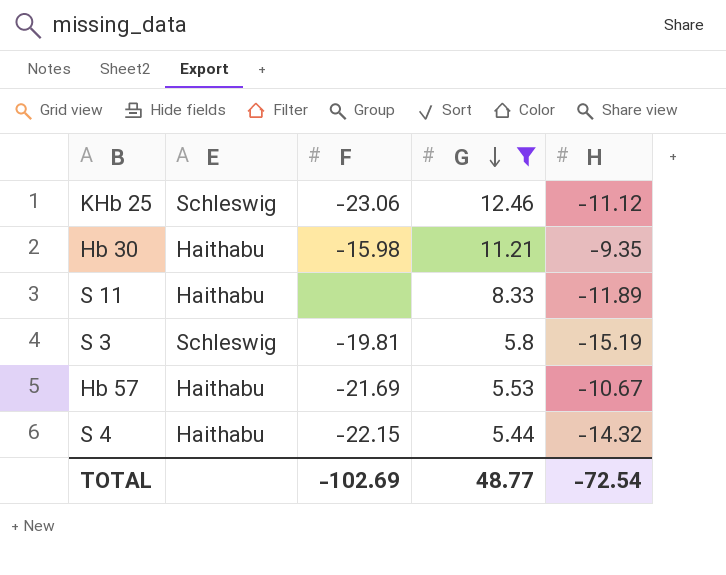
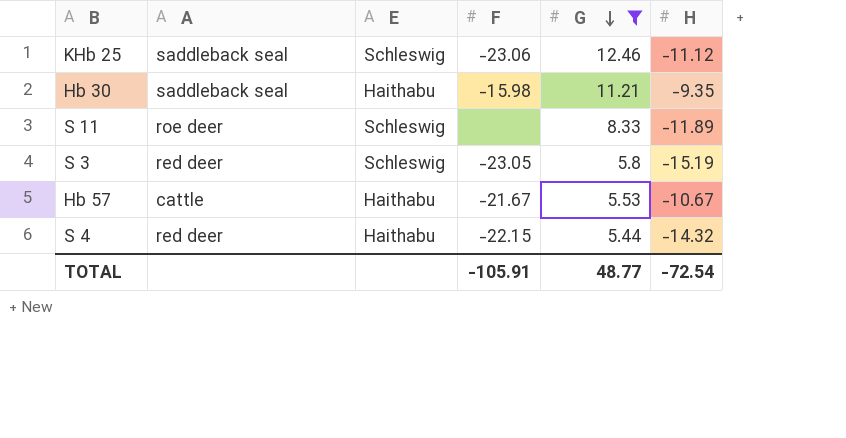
column A | position: none -> 2
S 11 | E: Haithabu -> Schleswig
S 3 | F: -19.81 -> -23.05
Hb 57 | F: -21.69 -> -21.67
TOTAL | F: -102.69 -> -105.91

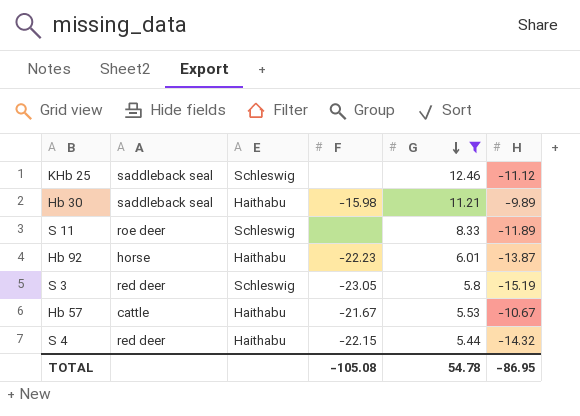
KHb 25 | F: -23.06 -> none
Hb 30 | H: -9.35 -> -9.89
row Hb 92: none -> horse | Haithabu | -22.23 | 6.01 | -13.87
TOTAL | F: -105.91 -> -105.08
TOTAL | G: 48.77 -> 54.78
TOTAL | H: -72.54 -> -86.95

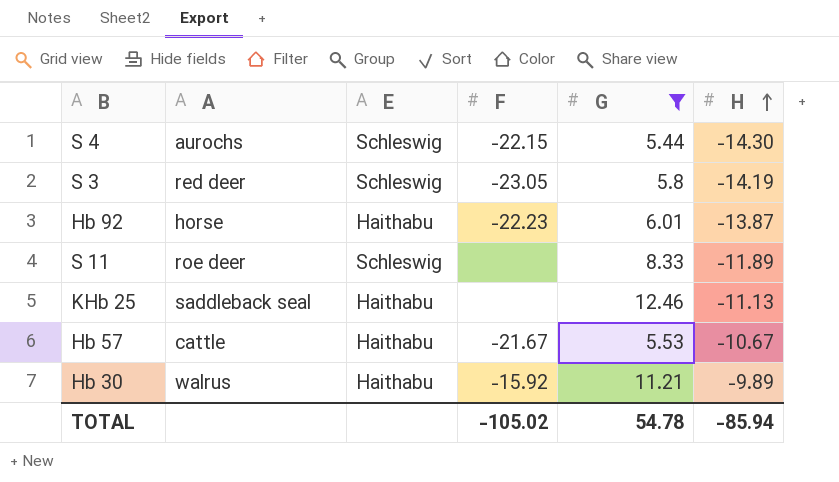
row order: G descending -> H ascending
S 4 | A: red deer -> aurochs
S 4 | E: Haithabu -> Schleswig
S 4 | H: -14.32 -> -14.30
S 3 | H: -15.19 -> -14.19
KHb 25 | E: Schleswig -> Haithabu
KHb 25 | H: -11.12 -> -11.13
Hb 30 | A: saddleback seal -> walrus
Hb 30 | F: -15.98 -> -15.92
TOTAL | F: -105.08 -> -105.02
TOTAL | H: -86.95 -> -85.94

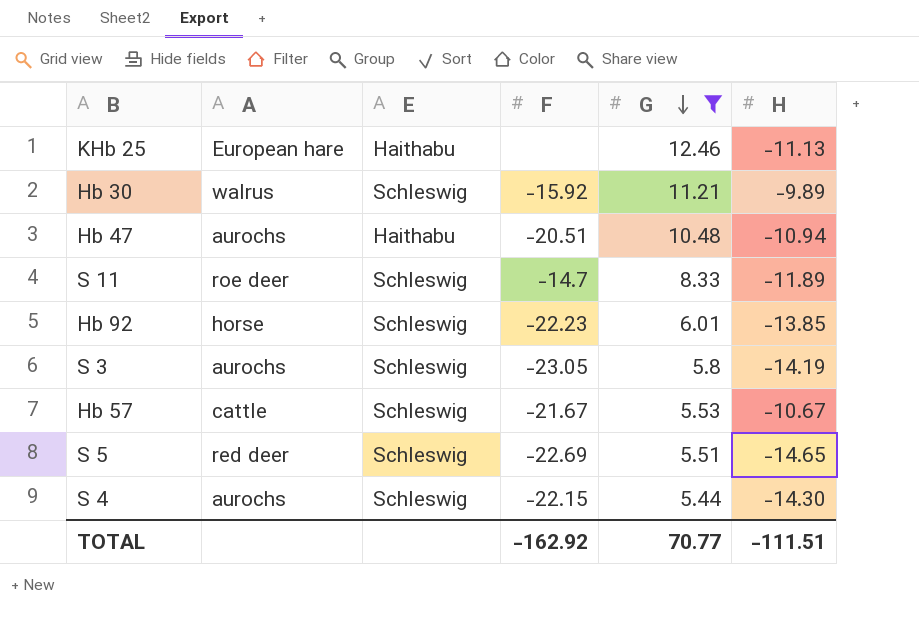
row order: H ascending -> G descending
KHb 25 | A: saddleback seal -> European hare
Hb 30 | E: Haithabu -> Schleswig
row Hb 47: none -> aurochs | Haithabu | -20.51 | 10.48 | -10.94
S 11 | F: none -> -14.7
Hb 92 | E: Haithabu -> Schleswig
Hb 92 | H: -13.87 -> -13.85
S 3 | A: red deer -> aurochs
Hb 57 | E: Haithabu -> Schleswig
row S 5: none -> red deer | Schleswig | -22.69 | 5.51 | -14.65
TOTAL | F: -105.02 -> -162.92
TOTAL | G: 54.78 -> 70.77
TOTAL | H: -85.94 -> -111.51

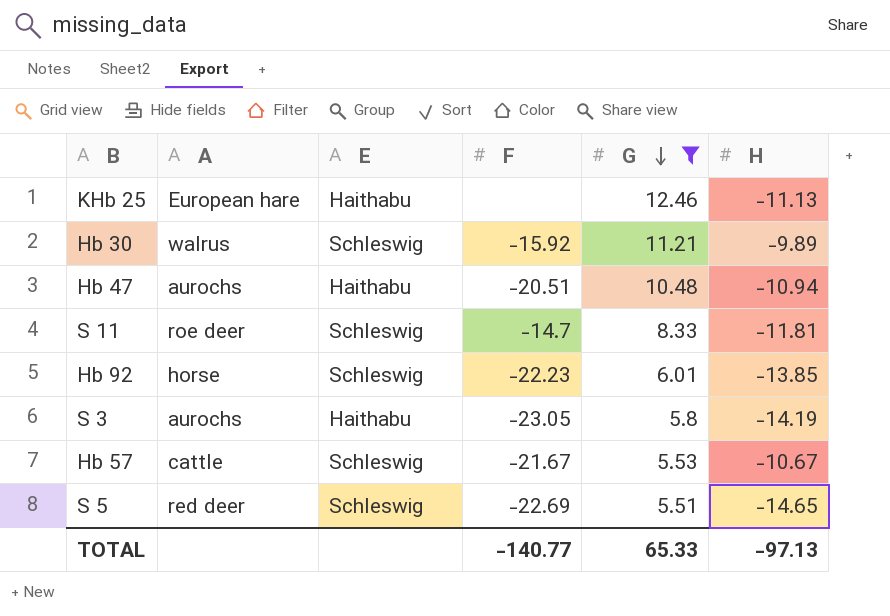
row S 4: aurochs | Schleswig | -22.15 | 5.44 | -14.30 -> none
S 11 | H: -11.89 -> -11.81
S 3 | E: Schleswig -> Haithabu
TOTAL | F: -162.92 -> -140.77
TOTAL | G: 70.77 -> 65.33
TOTAL | H: -111.51 -> -97.13

